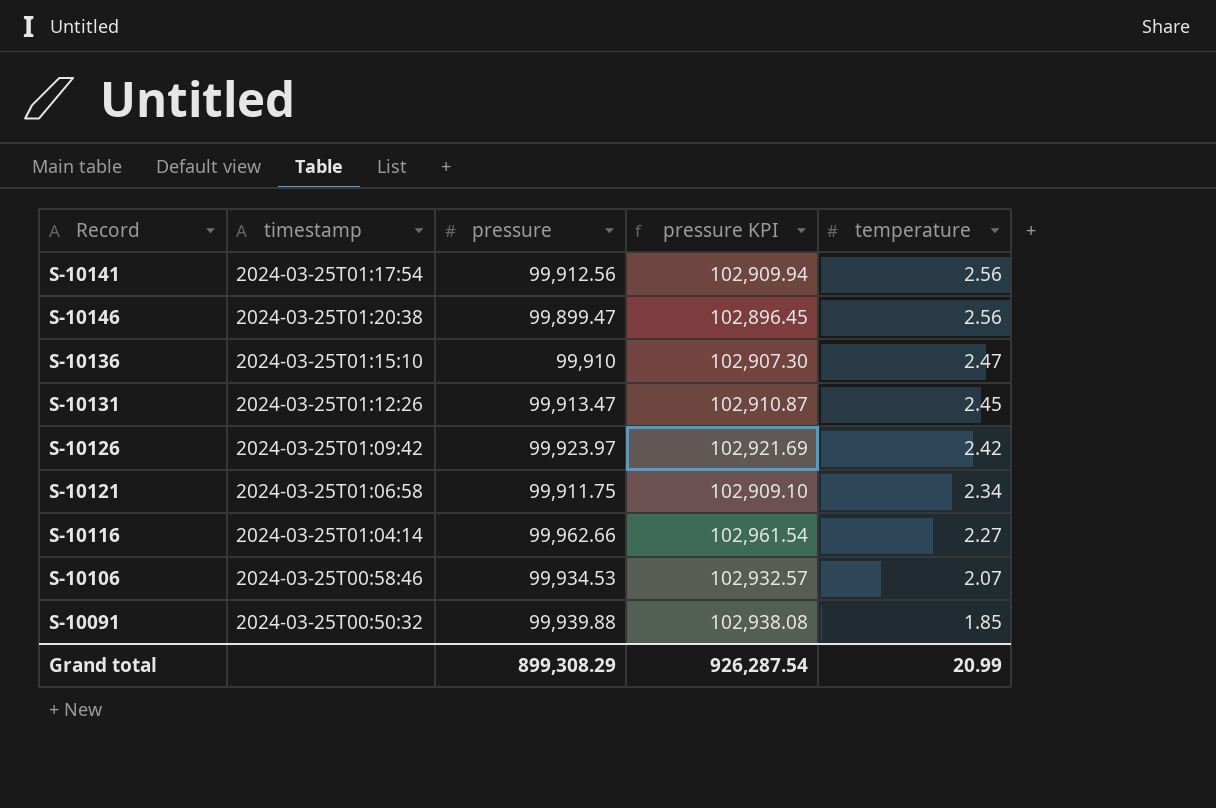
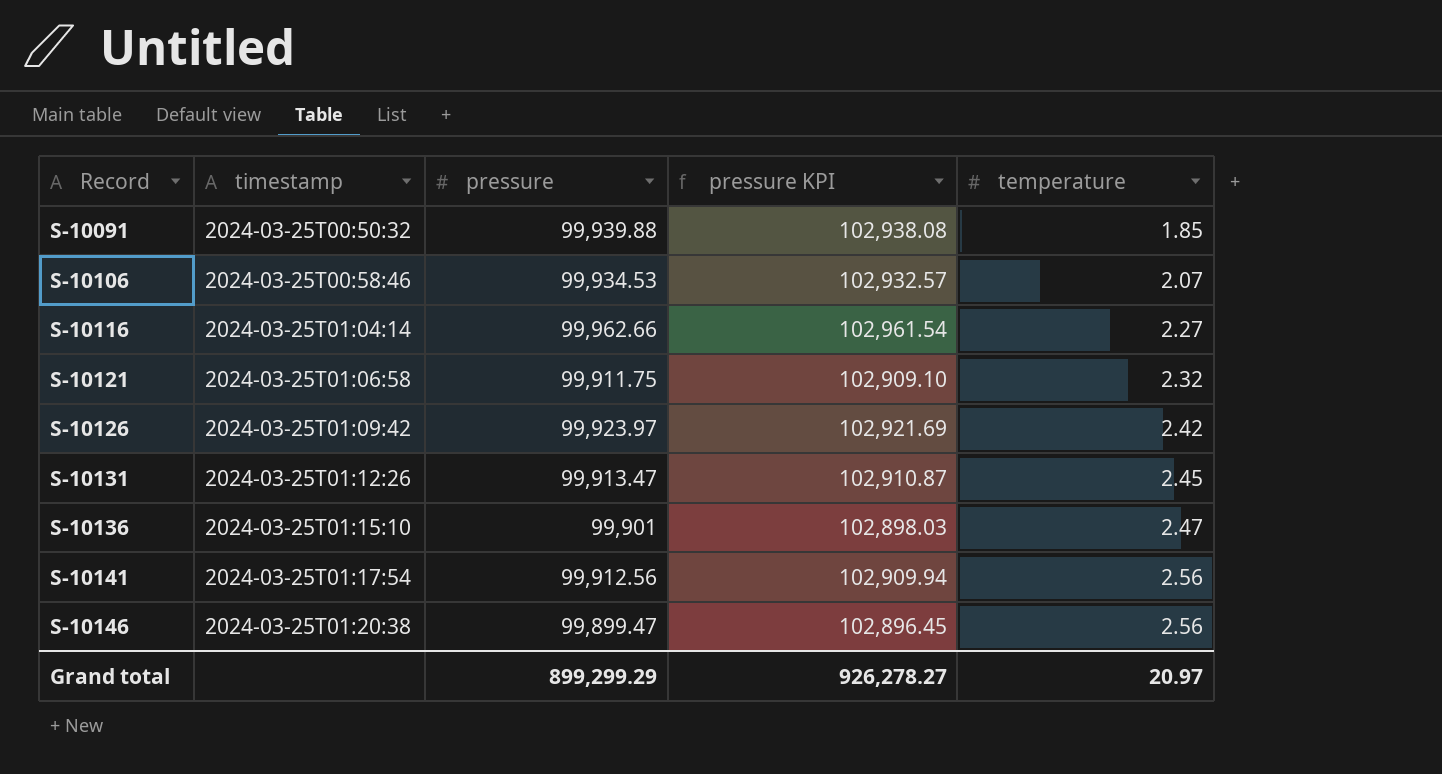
row order: temperature descending -> Record ascending
S-10121 | temperature: 2.34 -> 2.32
S-10136 | pressure: 99,910 -> 99,901
S-10136 | pressure KPI: 102,907.30 -> 102,898.03
Grand total | pressure: 899,308.29 -> 899,299.29
Grand total | pressure KPI: 926,287.54 -> 926,278.27
Grand total | temperature: 20.99 -> 20.97

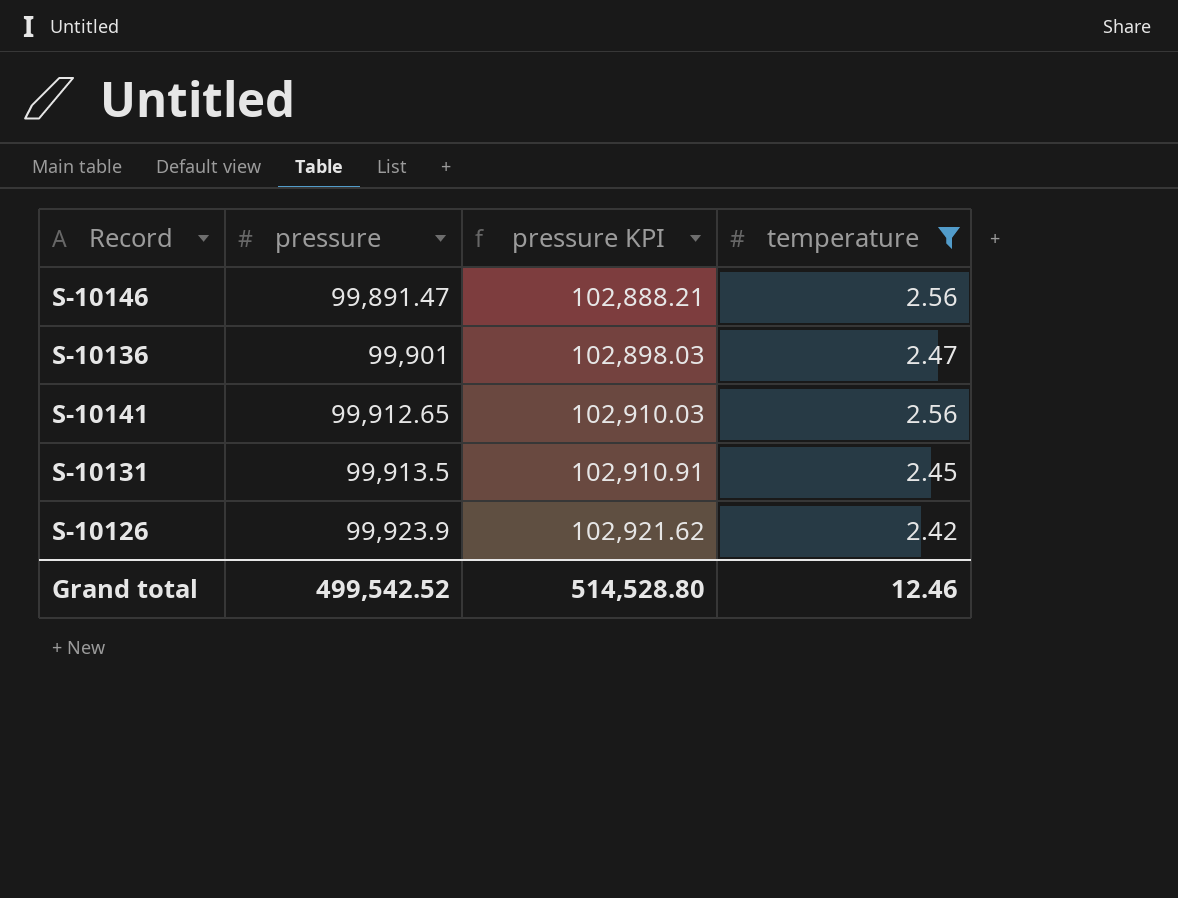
filter: none -> temperature >= 2.42
row order: Record ascending -> pressure ascending
column timestamp | position: 2 -> none
S-10146 | pressure: 99,899.47 -> 99,891.47
S-10146 | pressure KPI: 102,896.45 -> 102,888.21
S-10141 | pressure: 99,912.56 -> 99,912.65
S-10141 | pressure KPI: 102,909.94 -> 102,910.03
S-10131 | pressure: 99,913.47 -> 99,913.5
S-10131 | pressure KPI: 102,910.87 -> 102,910.91
S-10126 | pressure: 99,923.97 -> 99,923.9
S-10126 | pressure KPI: 102,921.69 -> 102,921.62
Grand total | pressure: 899,299.29 -> 499,542.52
Grand total | pressure KPI: 926,278.27 -> 514,528.80
Grand total | temperature: 20.97 -> 12.46

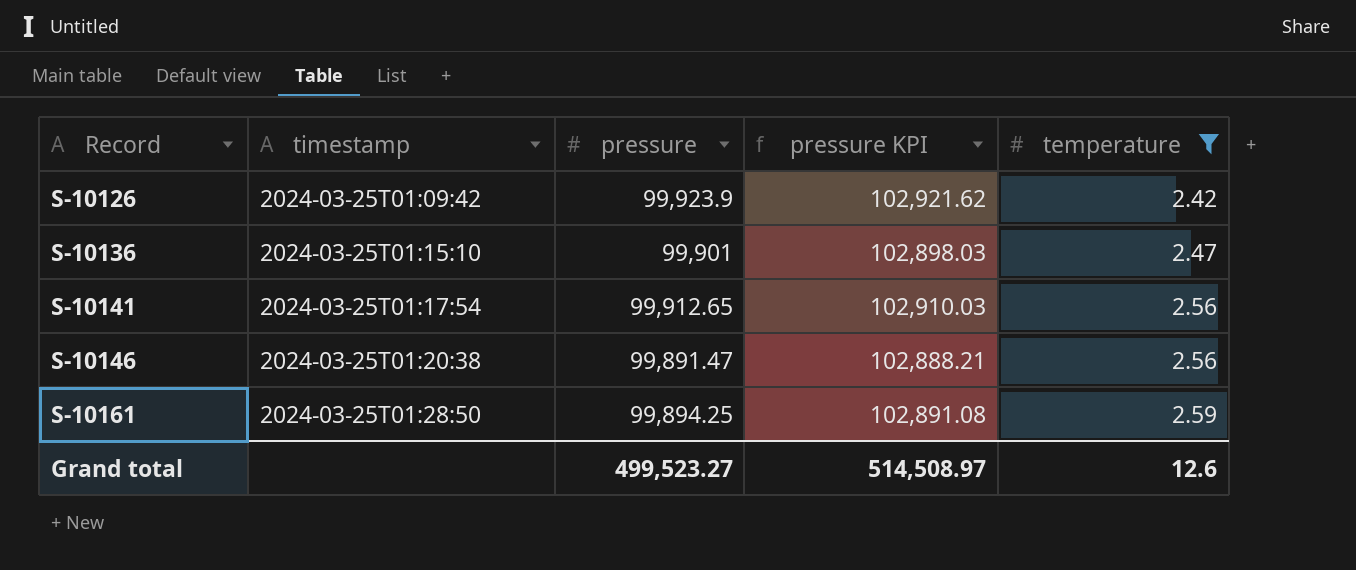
row order: pressure ascending -> Record ascending
column timestamp | position: none -> 2
row S-10131: 99,913.5 | 102,910.91 | 2.45 -> none
row S-10161: none -> 2024-03-25T01:28:50 | 99,894.25 | 102,891.08 | 2.59
Grand total | pressure: 499,542.52 -> 499,523.27
Grand total | pressure KPI: 514,528.80 -> 514,508.97
Grand total | temperature: 12.46 -> 12.6

